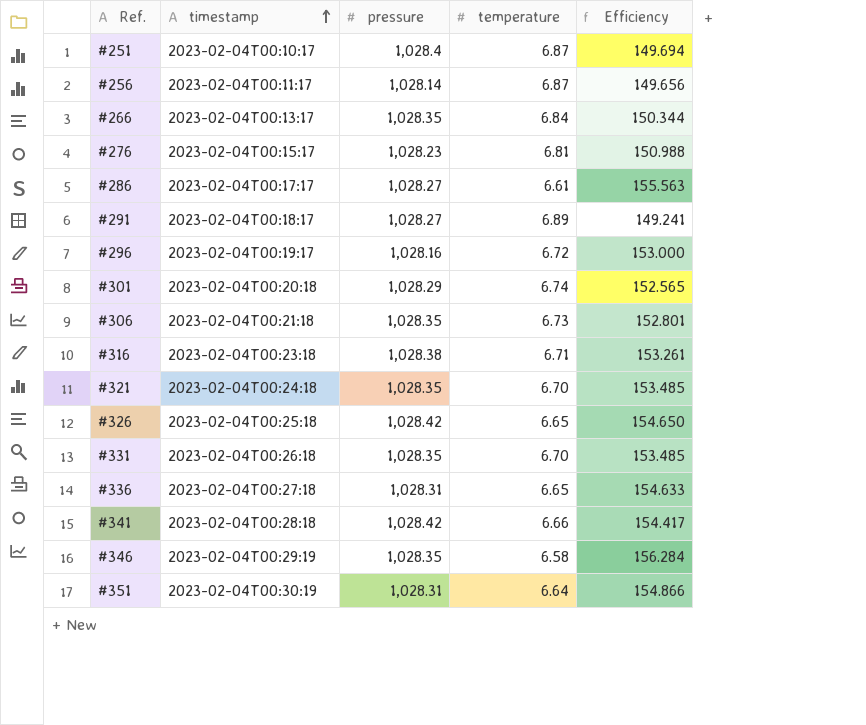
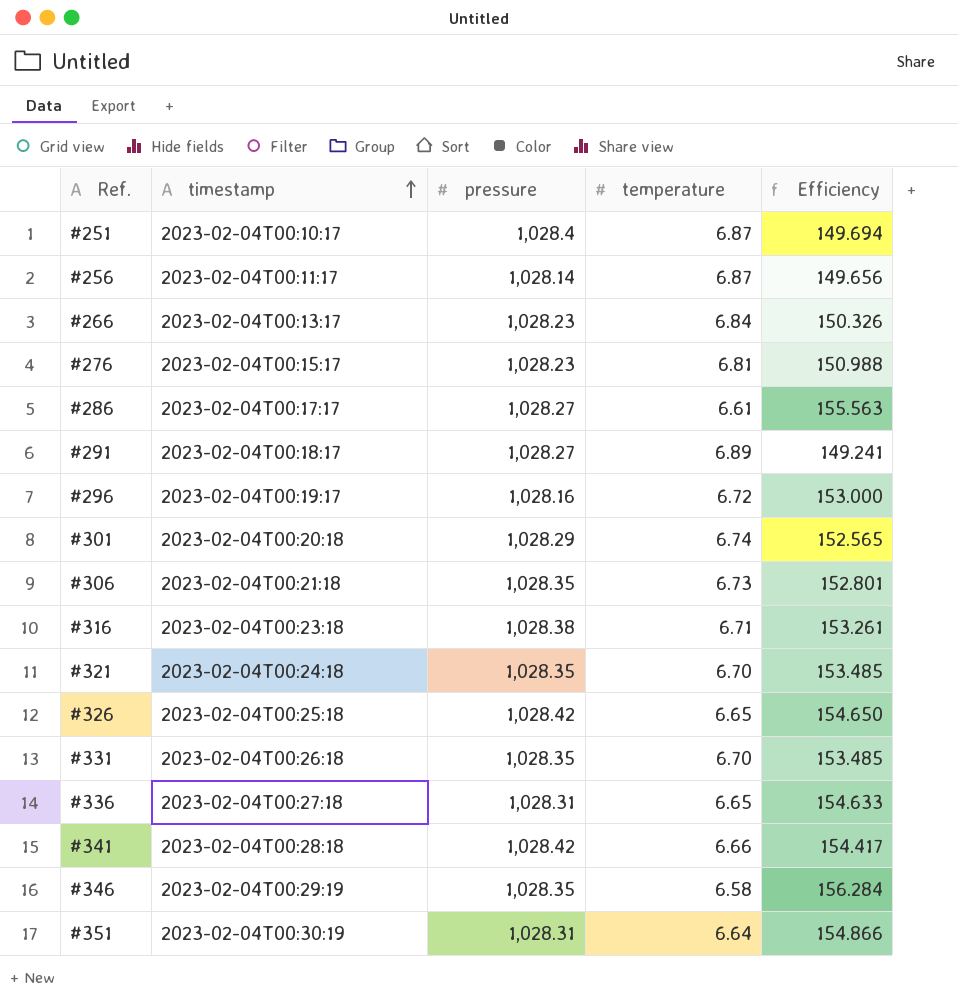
#266 | pressure: 1,028.35 -> 1,028.23
#266 | Efficiency: 150.344 -> 150.326

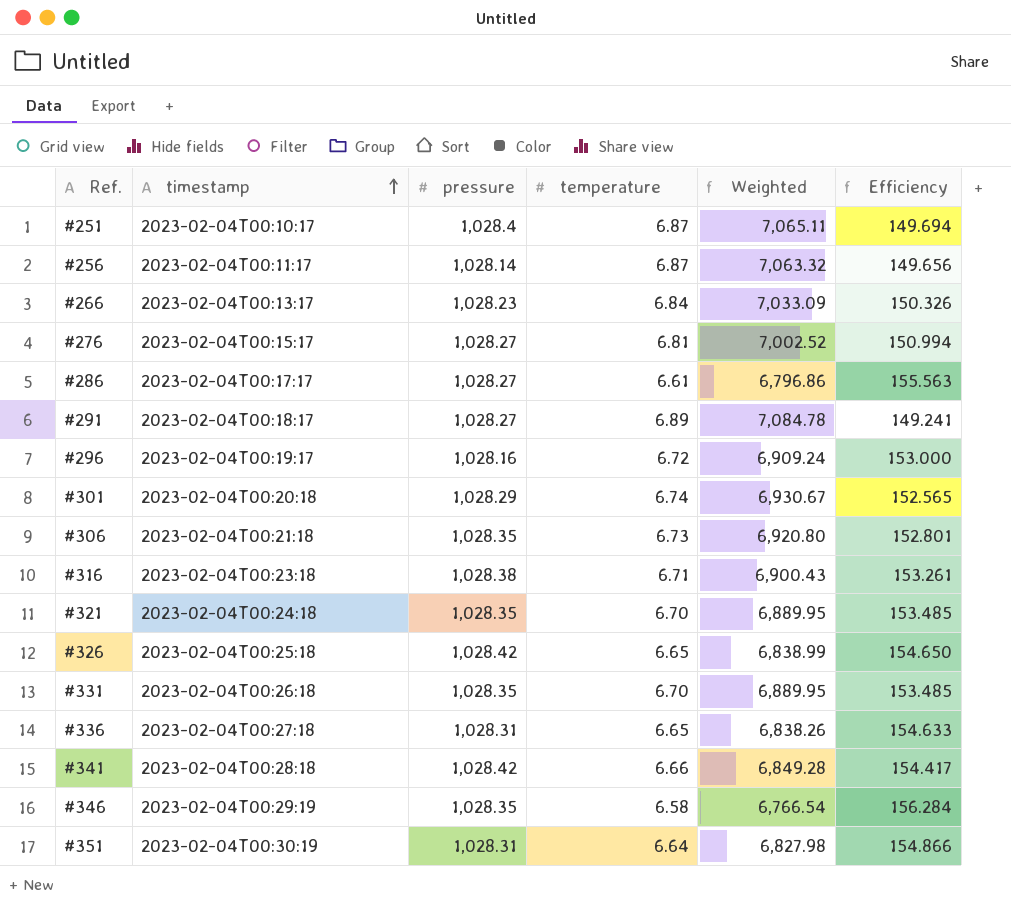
column Weighted | formula: none -> [pressure] * [temperature]
#276 | pressure: 1,028.23 -> 1,028.27
#276 | Efficiency: 150.988 -> 150.994

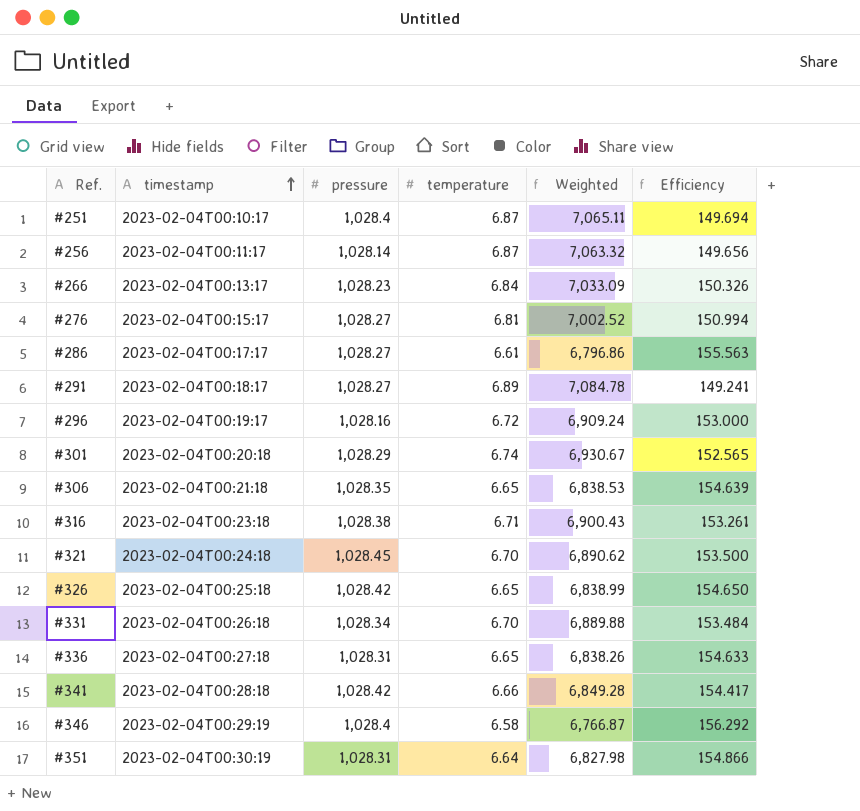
#306 | temperature: 6.73 -> 6.65
#306 | Weighted: 6,920.80 -> 6,838.53
#306 | Efficiency: 152.801 -> 154.639
#321 | pressure: 1,028.35 -> 1,028.45
#321 | Weighted: 6,889.95 -> 6,890.62
#321 | Efficiency: 153.485 -> 153.500
#331 | pressure: 1,028.35 -> 1,028.34
#331 | Weighted: 6,889.95 -> 6,889.88
#331 | Efficiency: 153.485 -> 153.484
#346 | pressure: 1,028.35 -> 1,028.4
#346 | Weighted: 6,766.54 -> 6,766.87
#346 | Efficiency: 156.284 -> 156.292

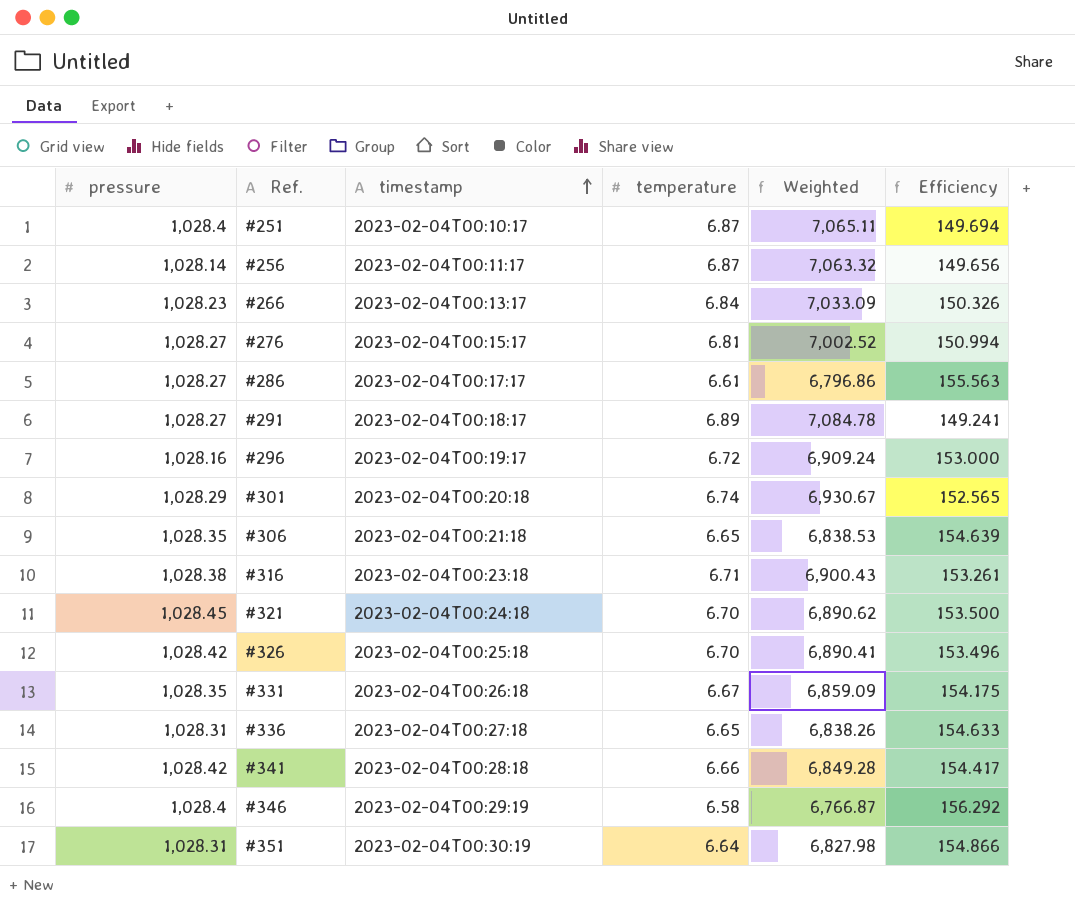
column pressure | position: 3 -> 1
#326 | temperature: 6.65 -> 6.70
#326 | Weighted: 6,838.99 -> 6,890.41
#326 | Efficiency: 154.650 -> 153.496
#331 | pressure: 1,028.34 -> 1,028.35
#331 | temperature: 6.70 -> 6.67
#331 | Weighted: 6,889.88 -> 6,859.09
#331 | Efficiency: 153.484 -> 154.175

